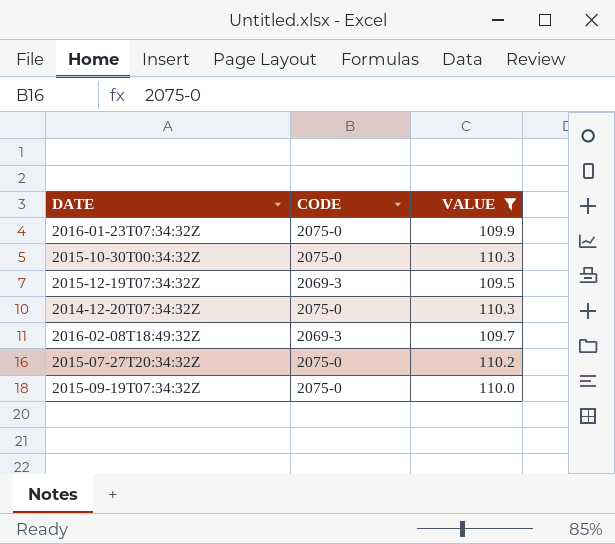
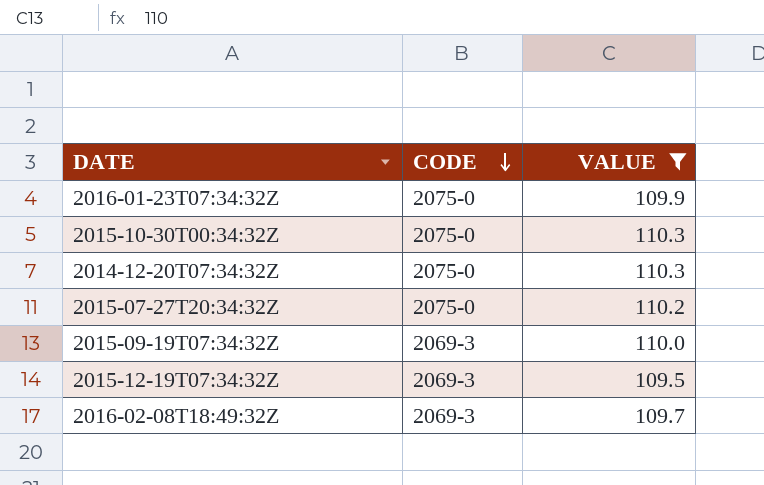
row order: none -> CODE descending
2015-09-19T07:34:32Z | CODE: 2075-0 -> 2069-3

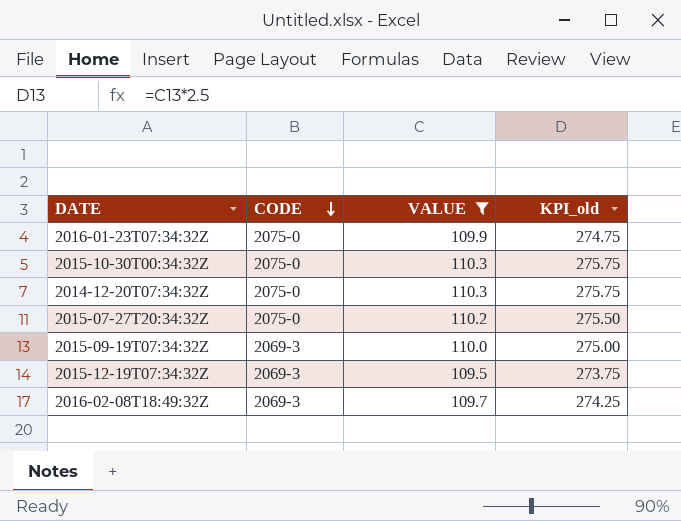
column KPI_old | formula: none -> [VALUE] * 2.5

